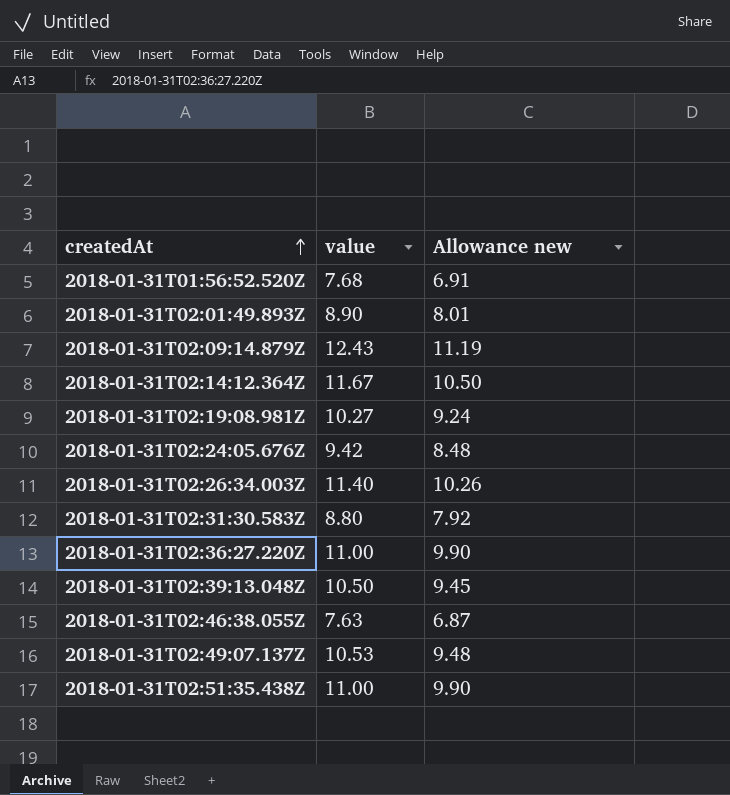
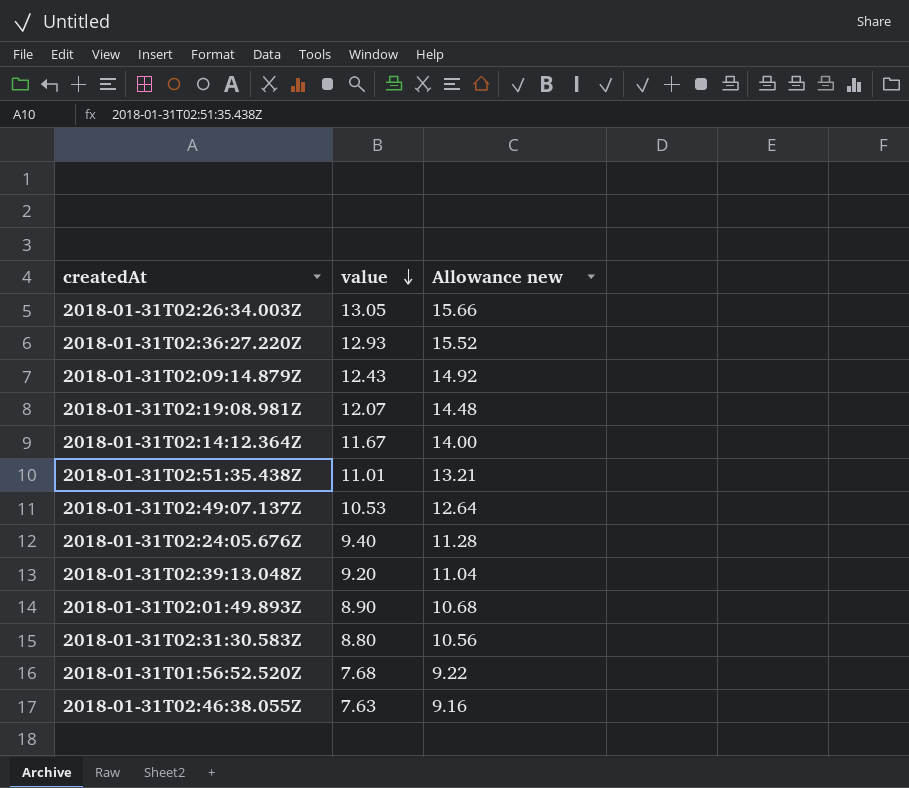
row order: createdAt ascending -> value descending
column Allowance new | formula: [value] * 0.9 -> [value] * 1.2
2018-01-31T02:26:34.003Z | value: 11.40 -> 13.05
2018-01-31T02:36:27.220Z | value: 11.00 -> 12.93
2018-01-31T02:19:08.981Z | value: 10.27 -> 12.07
2018-01-31T02:51:35.438Z | value: 11.00 -> 11.01
2018-01-31T02:24:05.676Z | value: 9.42 -> 9.40
2018-01-31T02:39:13.048Z | value: 10.50 -> 9.20

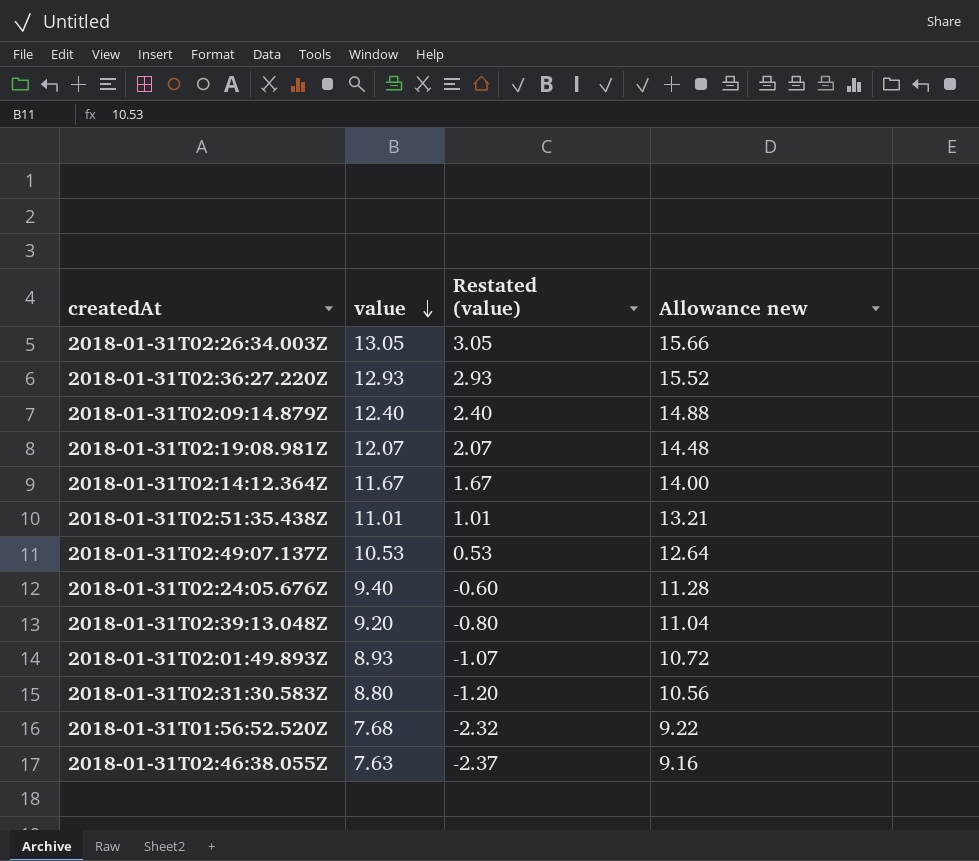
column Restated (value) | formula: none -> [value] - 10
2018-01-31T02:09:14.879Z | value: 12.43 -> 12.40
2018-01-31T02:09:14.879Z | Allowance new: 14.92 -> 14.88
2018-01-31T02:01:49.893Z | value: 8.90 -> 8.93
2018-01-31T02:01:49.893Z | Allowance new: 10.68 -> 10.72

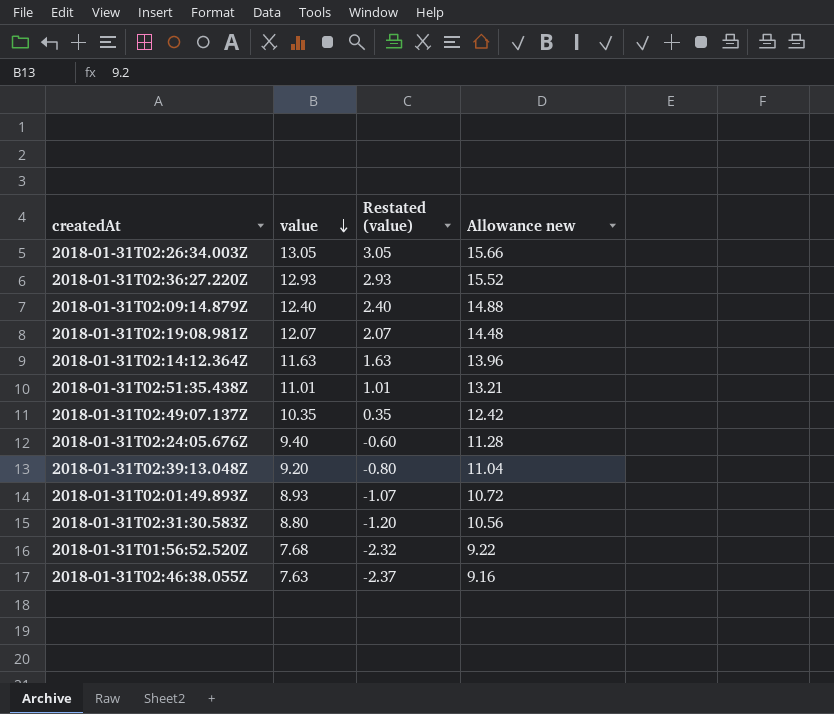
2018-01-31T02:14:12.364Z | value: 11.67 -> 11.63
2018-01-31T02:14:12.364Z | Restated (value): 1.67 -> 1.63
2018-01-31T02:14:12.364Z | Allowance new: 14.00 -> 13.96
2018-01-31T02:49:07.137Z | value: 10.53 -> 10.35
2018-01-31T02:49:07.137Z | Restated (value): 0.53 -> 0.35
2018-01-31T02:49:07.137Z | Allowance new: 12.64 -> 12.42

